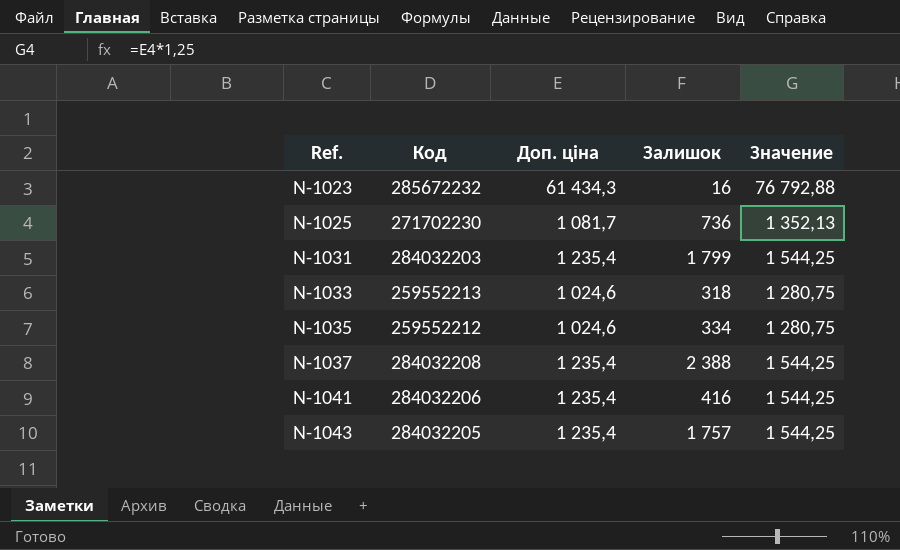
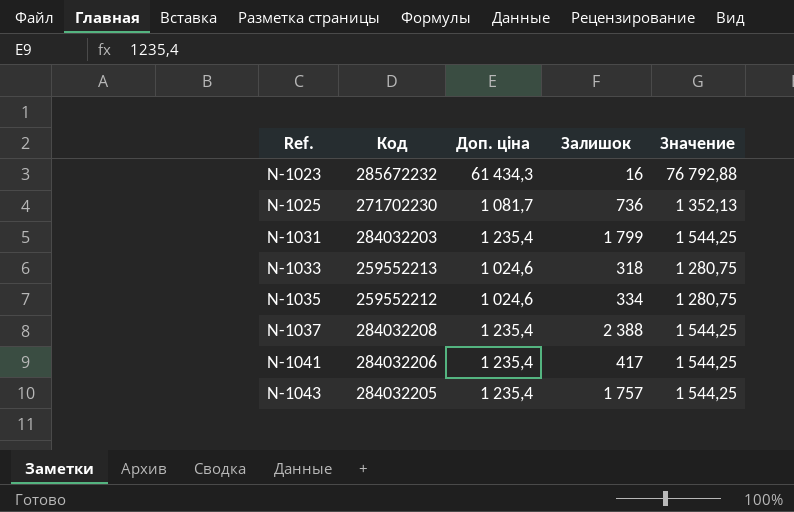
N-1041 | Залишок: 416 -> 417

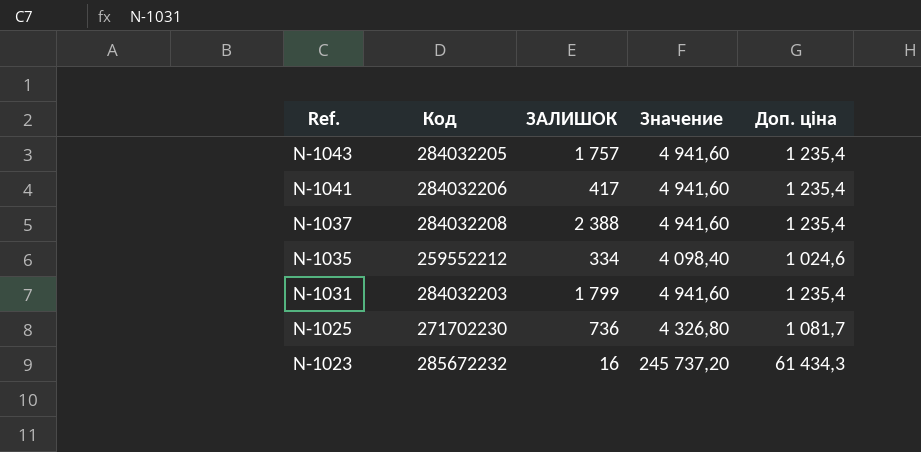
row order: Ref. ascending -> Ref. descending
column name: Залишок -> ЗАЛИШОК
column Значение | formula: [Доп. ціна] * 1,25 -> [Доп. ціна] * 4
column Доп. ціна | position: 3 -> 5
row N-1033: 259552213 | 1 024,6 | 318 | 1 280,75 -> none

